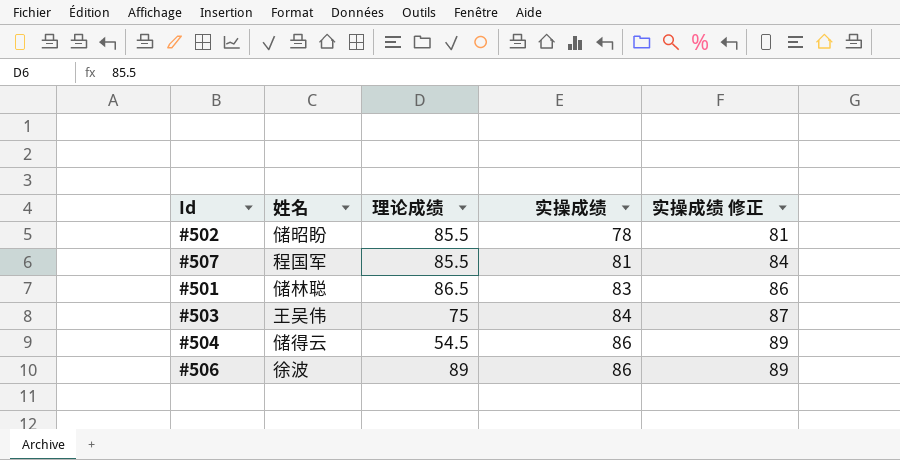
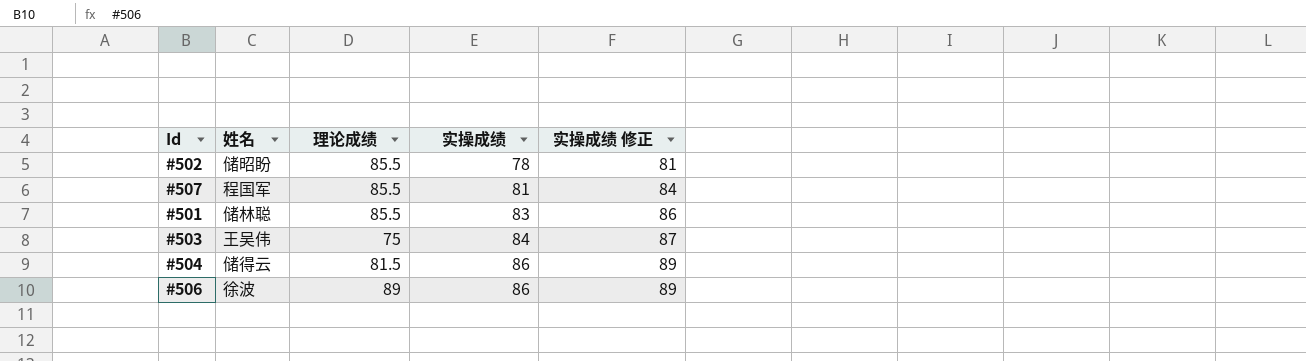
#501 | 理论成绩: 86.5 -> 85.5
#504 | 理论成绩: 54.5 -> 81.5

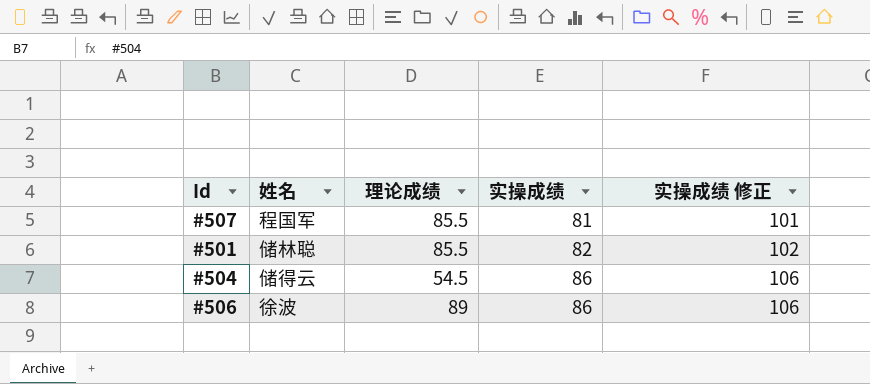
column 实操成绩 修正 | formula: [实操成绩] + 3 -> [实操成绩] + 20
row #502: 储昭盼 | 85.5 | 78 | 81 -> none
row #503: 王吴伟 | 75 | 84 | 87 -> none
#501 | 实操成绩: 83 -> 82
#504 | 理论成绩: 81.5 -> 54.5

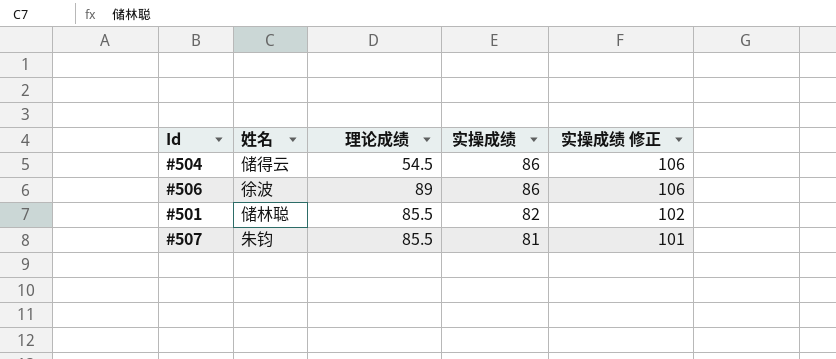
row order: 实操成绩 ascending -> 实操成绩 descending
#507 | 姓名: 程国军 -> 朱钧

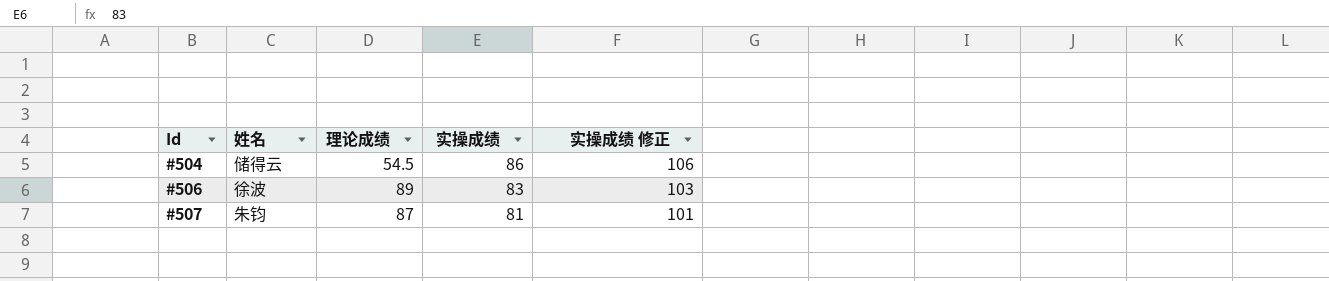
row #501: 储林聪 | 85.5 | 82 | 102 -> none
#506 | 实操成绩: 86 -> 83
#506 | 实操成绩 修正: 106 -> 103
#507 | 理论成绩: 85.5 -> 87

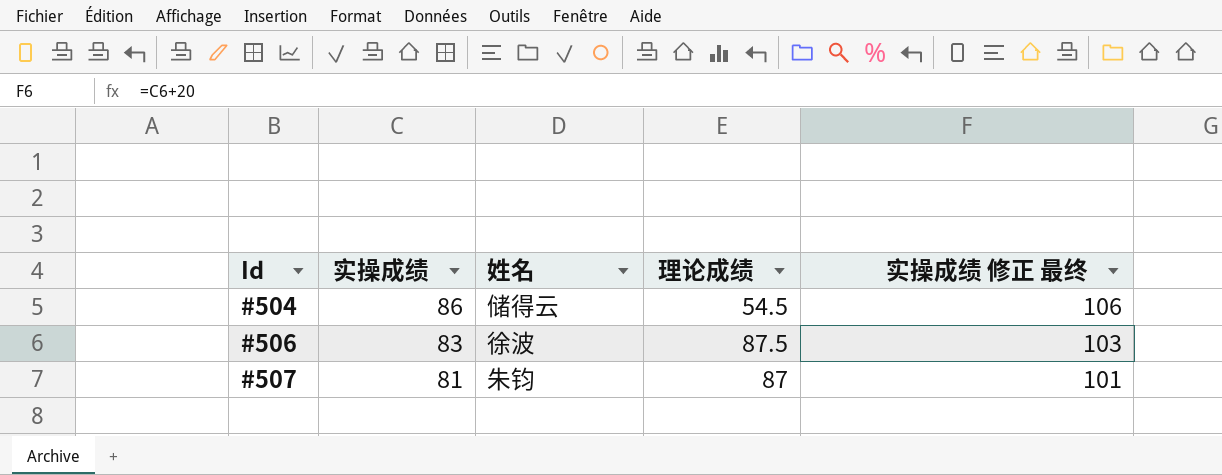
column 实操成绩 | position: 4 -> 2
column name: 实操成绩 修正 -> 实操成绩 修正 最终
#506 | 理论成绩: 89 -> 87.5

